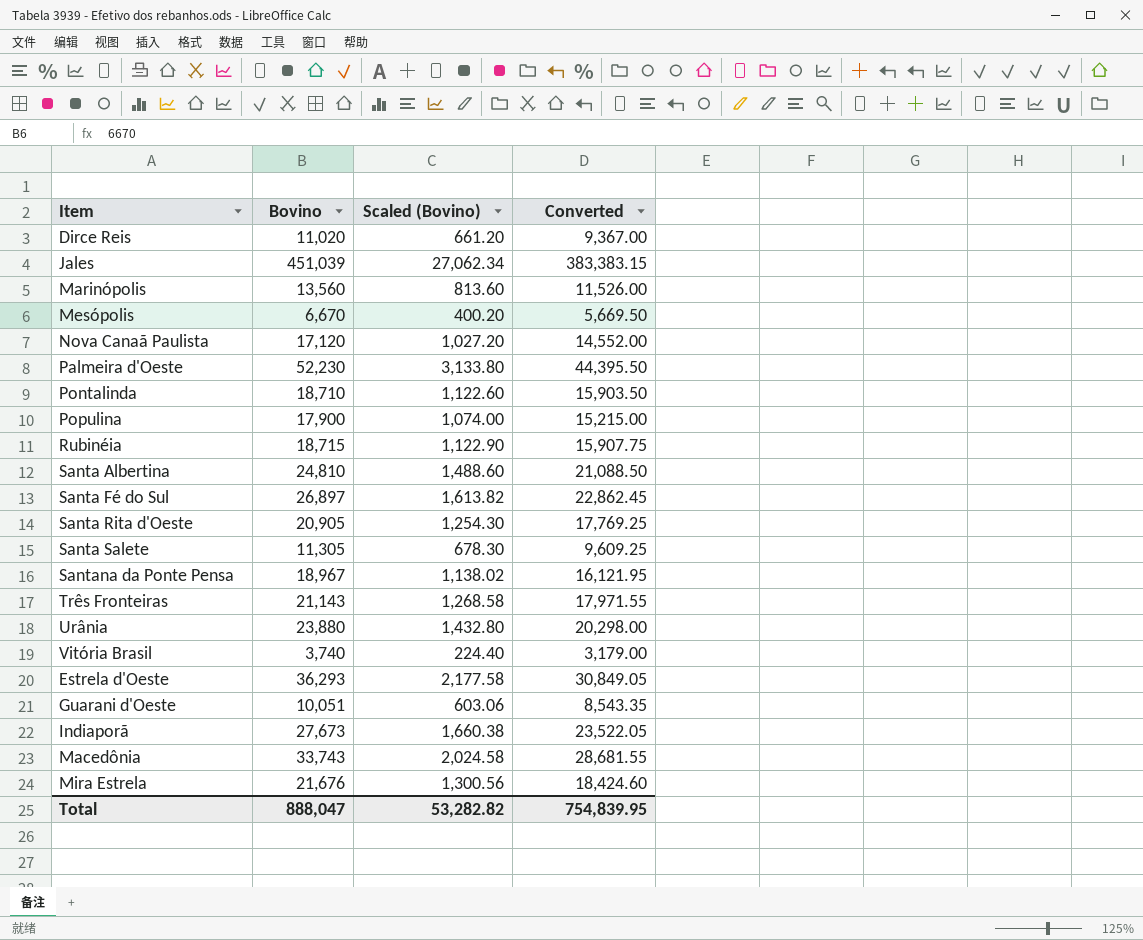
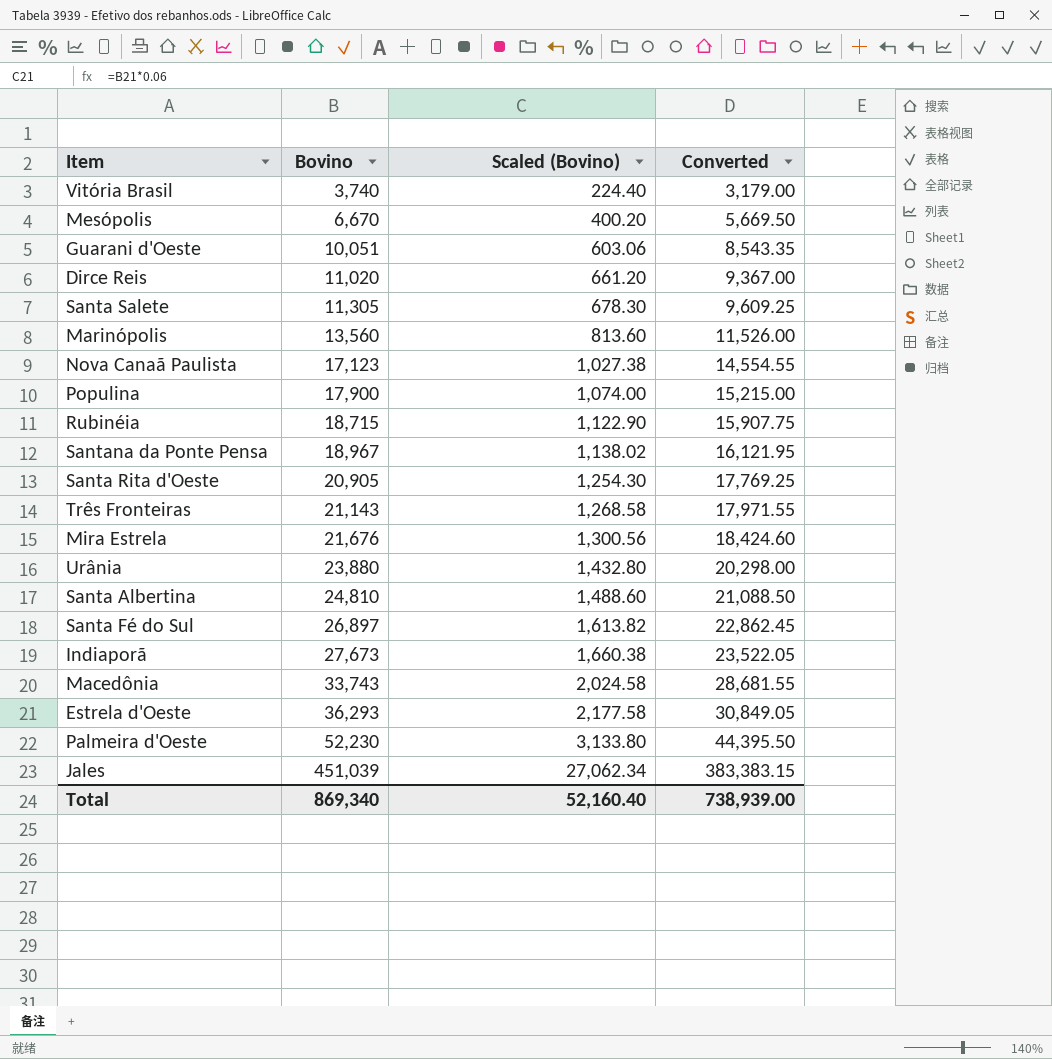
row order: none -> Bovino ascending
row Pontalinda: 18,710 | 1,122.60 | 15,903.50 -> none
Nova Canaã Paulista | Bovino: 17,120 -> 17,123
Nova Canaã Paulista | Scaled (Bovino): 1,027.20 -> 1,027.38
Nova Canaã Paulista | Converted: 14,552.00 -> 14,554.55
Total | Bovino: 888,047 -> 869,340
Total | Scaled (Bovino): 53,282.82 -> 52,160.40
Total | Converted: 754,839.95 -> 738,939.00

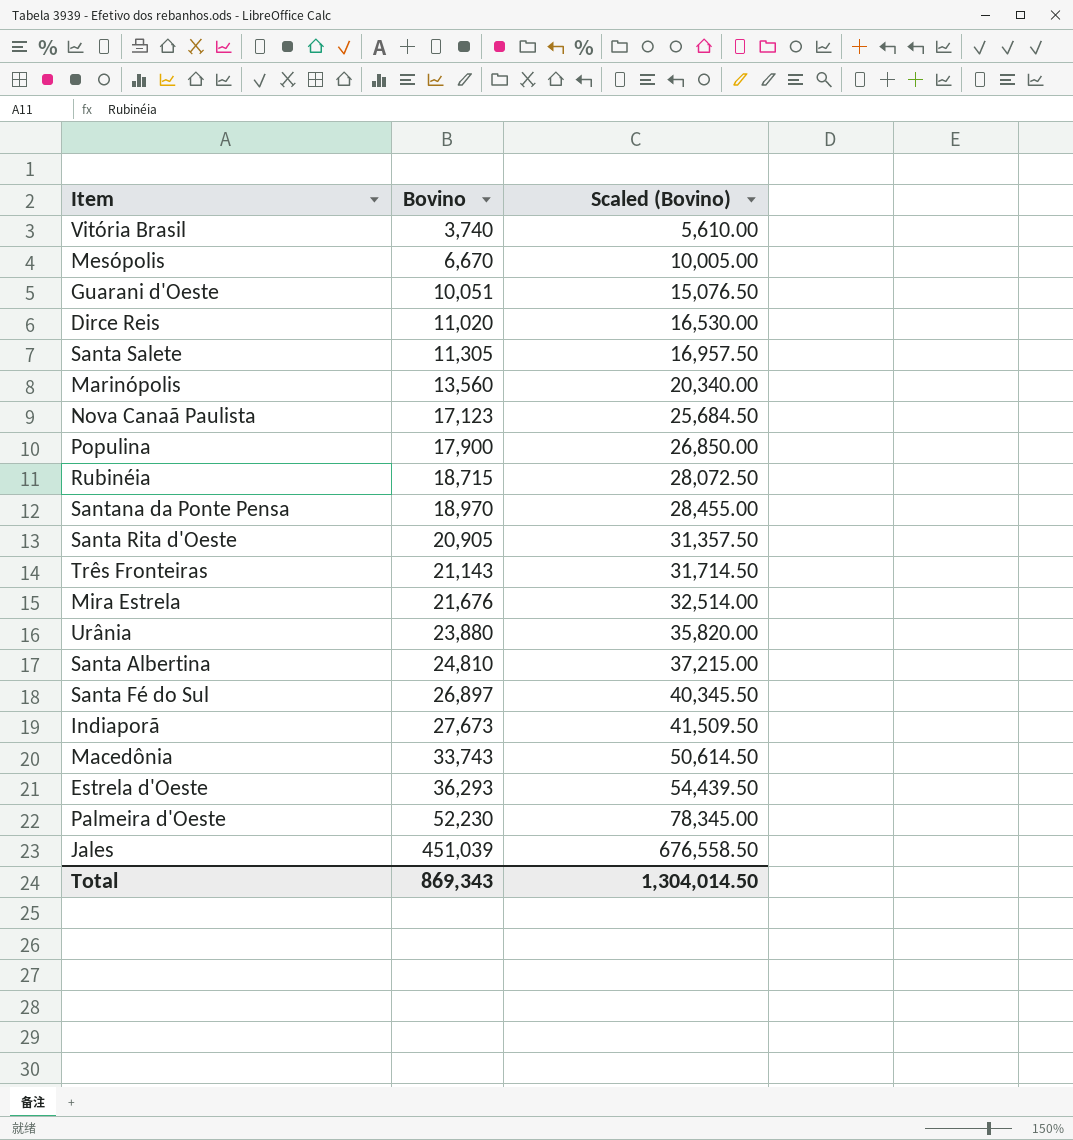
column Converted | formula: [Bovino] * 0.85 -> none
column Scaled (Bovino) | formula: [Bovino] * 0.06 -> [Bovino] * 1.5
Santana da Ponte Pensa | Bovino: 18,967 -> 18,970
Total | Bovino: 869,340 -> 869,343
Total | Scaled (Bovino): 52,160.40 -> 1,304,014.50

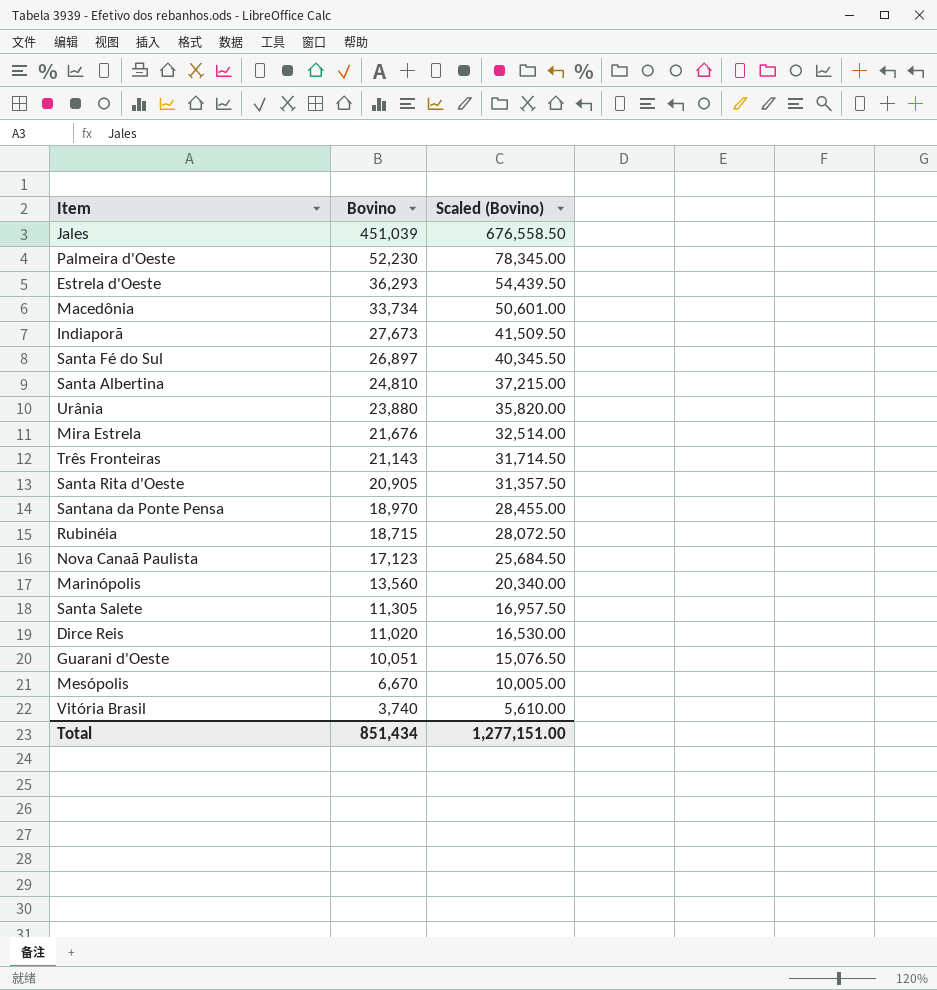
row order: Bovino ascending -> Bovino descending
row Populina: 17,900 | 26,850.00 -> none
Macedônia | Bovino: 33,743 -> 33,734
Macedônia | Scaled (Bovino): 50,614.50 -> 50,601.00
Total | Bovino: 869,343 -> 851,434
Total | Scaled (Bovino): 1,304,014.50 -> 1,277,151.00

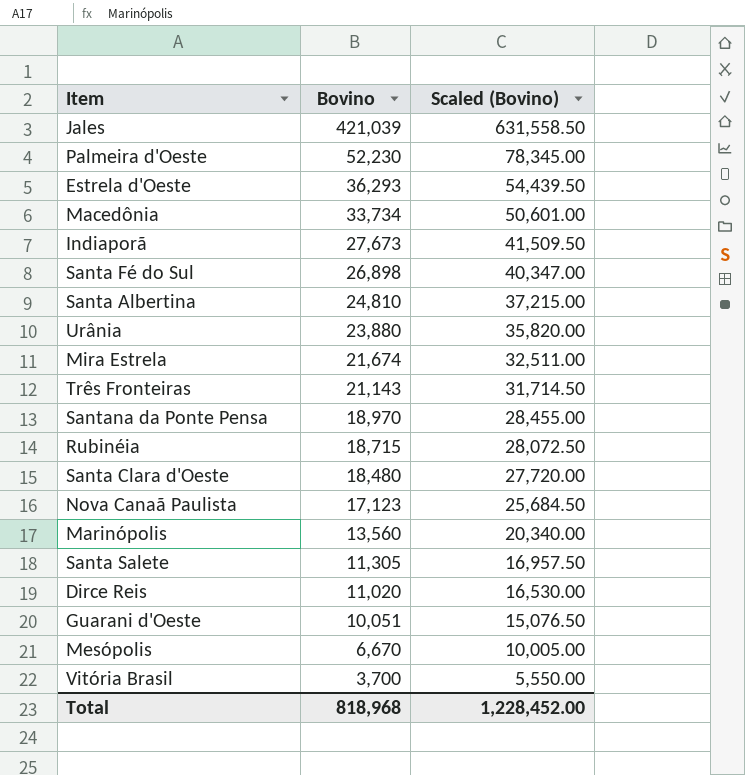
row Santa Rita d'Oeste: 20,905 | 31,357.50 -> none
Jales | Bovino: 451,039 -> 421,039
Jales | Scaled (Bovino): 676,558.50 -> 631,558.50
Santa Fé do Sul | Bovino: 26,897 -> 26,898
Santa Fé do Sul | Scaled (Bovino): 40,345.50 -> 40,347.00
Mira Estrela | Bovino: 21,676 -> 21,674
Mira Estrela | Scaled (Bovino): 32,514.00 -> 32,511.00
row Santa Clara d'Oeste: none -> 18,480 | 27,720.00
Vitória Brasil | Bovino: 3,740 -> 3,700
Vitória Brasil | Scaled (Bovino): 5,610.00 -> 5,550.00
Total | Bovino: 851,434 -> 818,968
Total | Scaled (Bovino): 1,277,151.00 -> 1,228,452.00

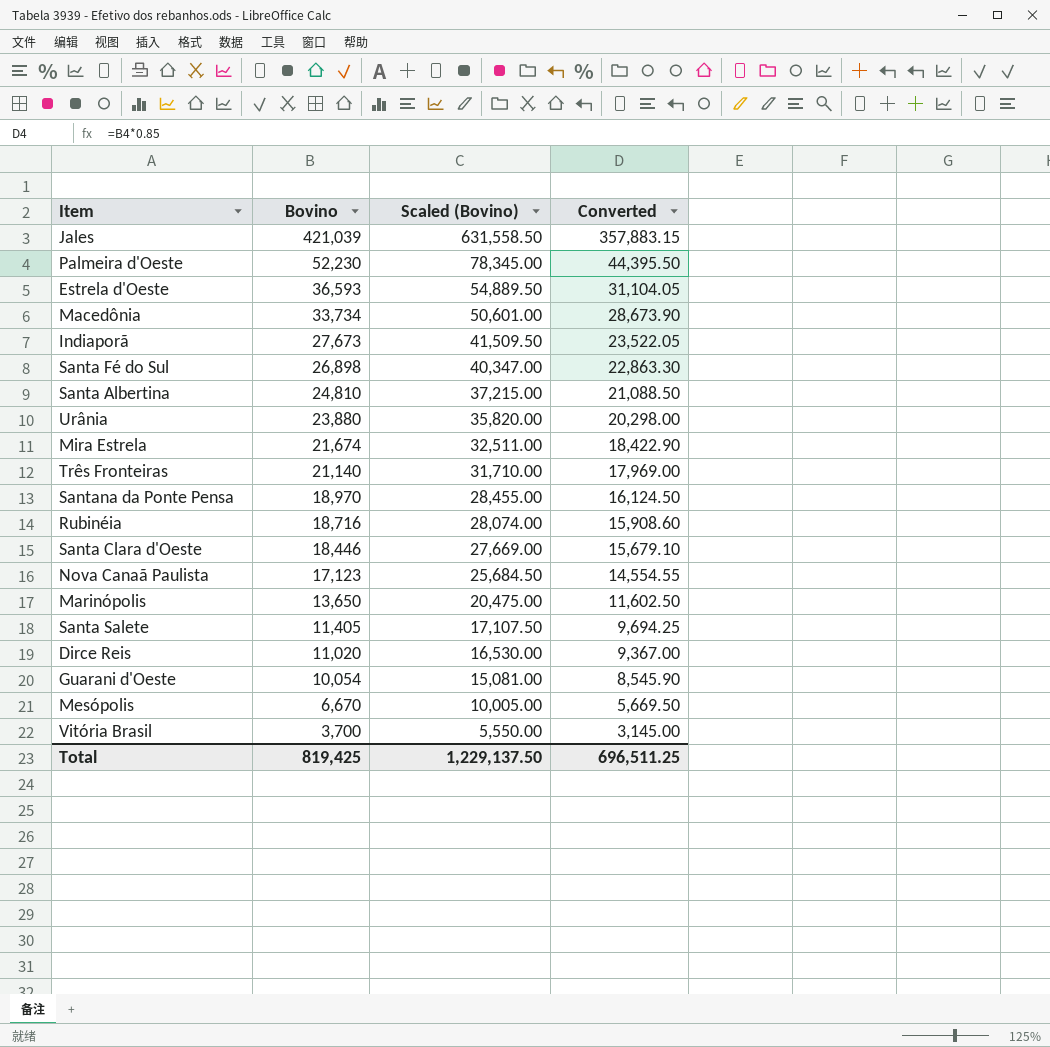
column Converted | formula: none -> [Bovino] * 0.85
Estrela d'Oeste | Bovino: 36,293 -> 36,593
Estrela d'Oeste | Scaled (Bovino): 54,439.50 -> 54,889.50
Três Fronteiras | Bovino: 21,143 -> 21,140
Três Fronteiras | Scaled (Bovino): 31,714.50 -> 31,710.00
Rubinéia | Bovino: 18,715 -> 18,716
Rubinéia | Scaled (Bovino): 28,072.50 -> 28,074.00
Santa Clara d'Oeste | Bovino: 18,480 -> 18,446
Santa Clara d'Oeste | Scaled (Bovino): 27,720.00 -> 27,669.00
Marinópolis | Bovino: 13,560 -> 13,650
Marinópolis | Scaled (Bovino): 20,340.00 -> 20,475.00
Santa Salete | Bovino: 11,305 -> 11,405
Santa Salete | Scaled (Bovino): 16,957.50 -> 17,107.50
Guarani d'Oeste | Bovino: 10,051 -> 10,054
Guarani d'Oeste | Scaled (Bovino): 15,076.50 -> 15,081.00
Total | Bovino: 818,968 -> 819,425
Total | Scaled (Bovino): 1,228,452.00 -> 1,229,137.50

